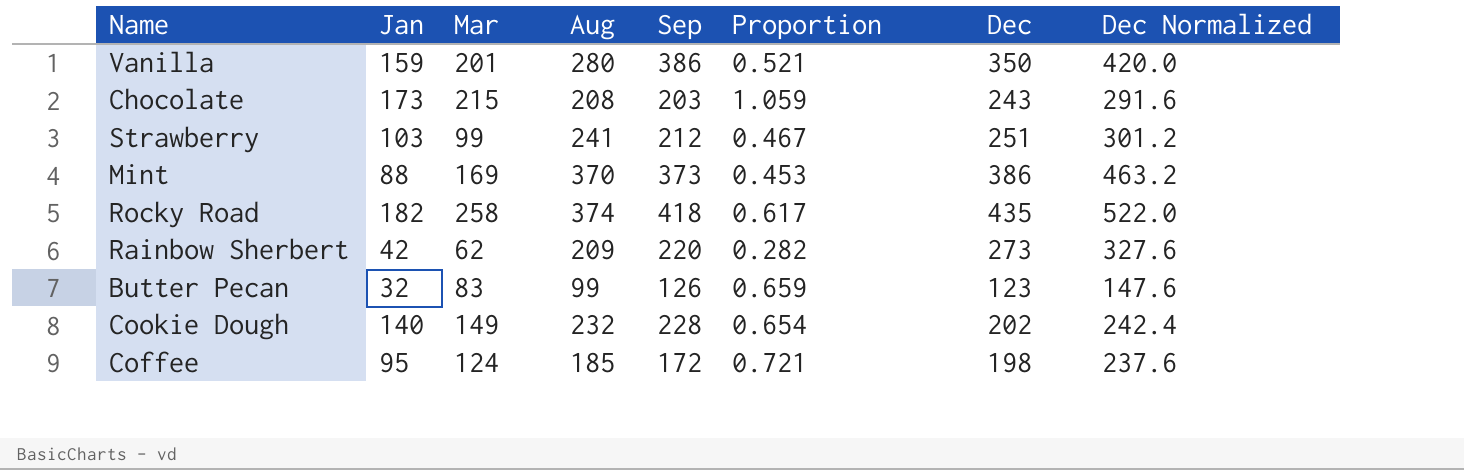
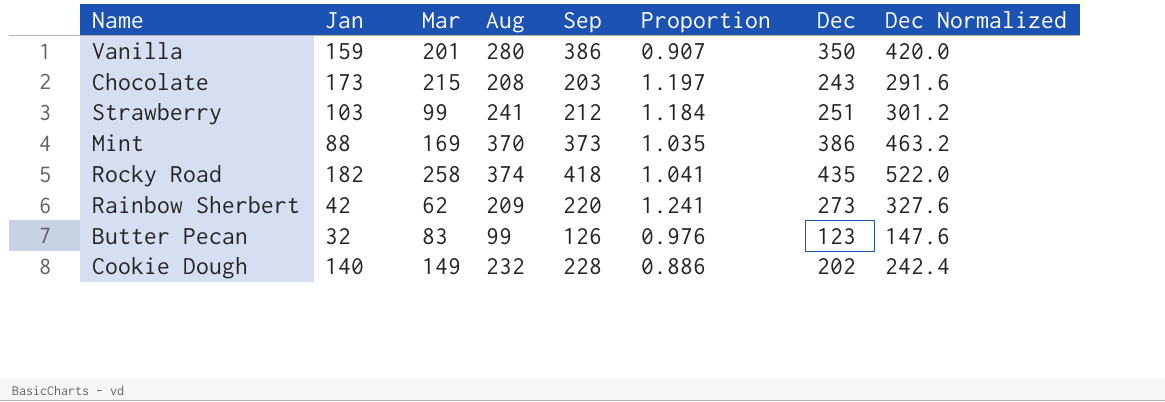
column Proportion | formula: [Mar] / [Sep] -> [Dec] / [Sep]
row Coffee: 95 | 124 | 185 | 172 | 0.721 | 198 | 237.6 -> none

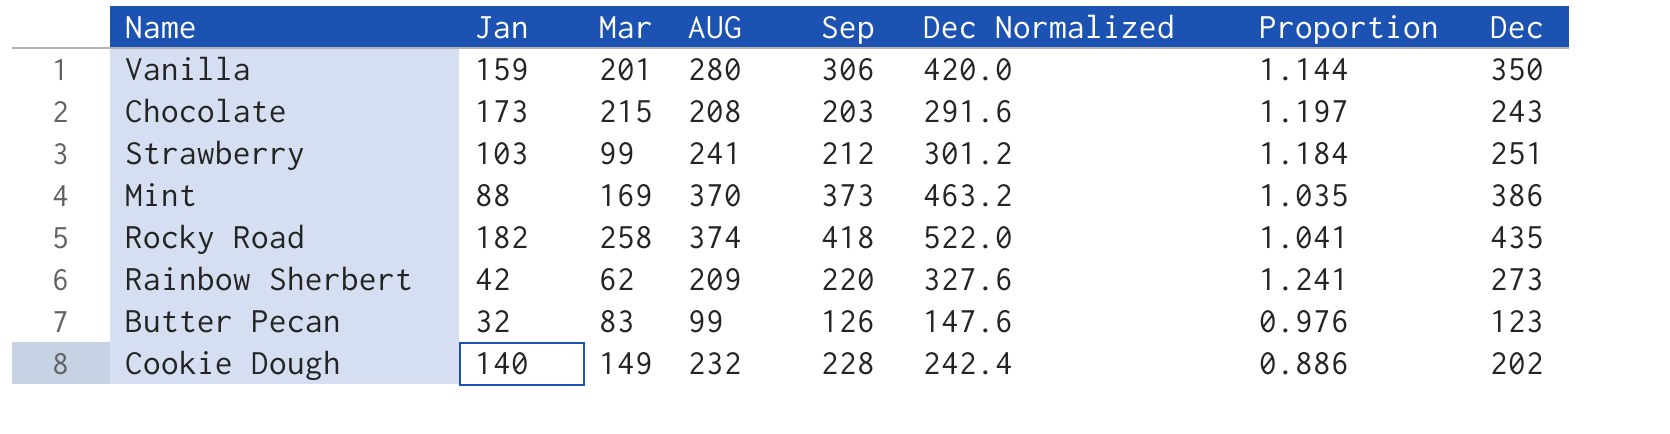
column name: Aug -> AUG
column Dec Normalized | position: 8 -> 6
Vanilla | Sep: 386 -> 306
Vanilla | Proportion: 0.907 -> 1.144

